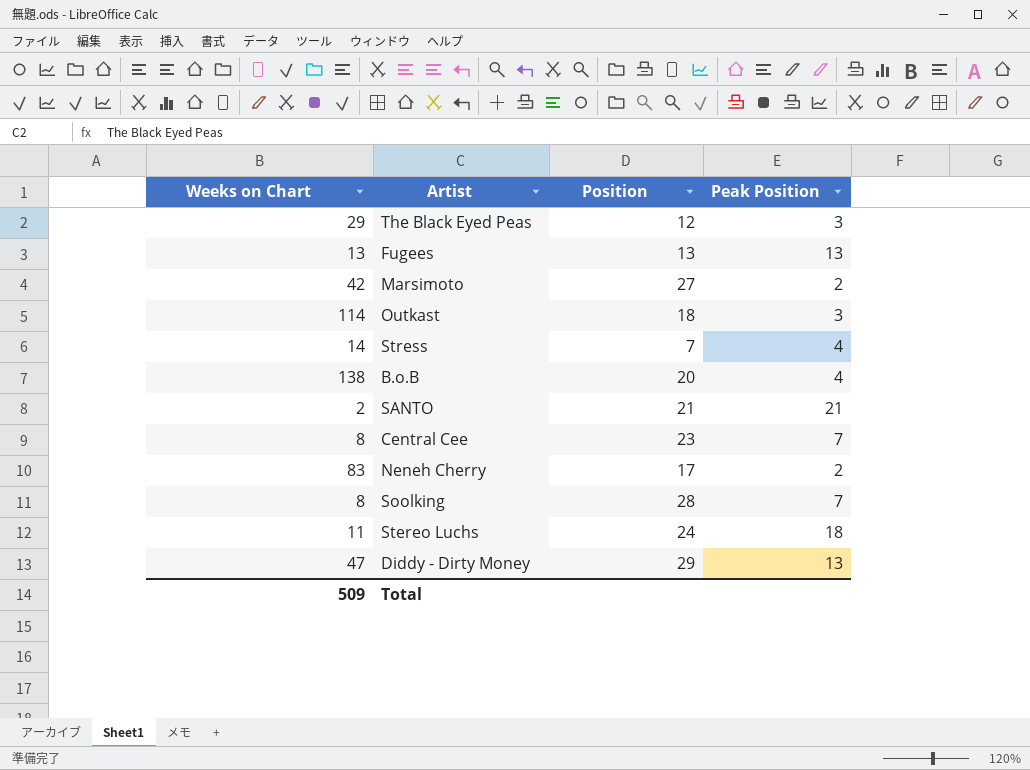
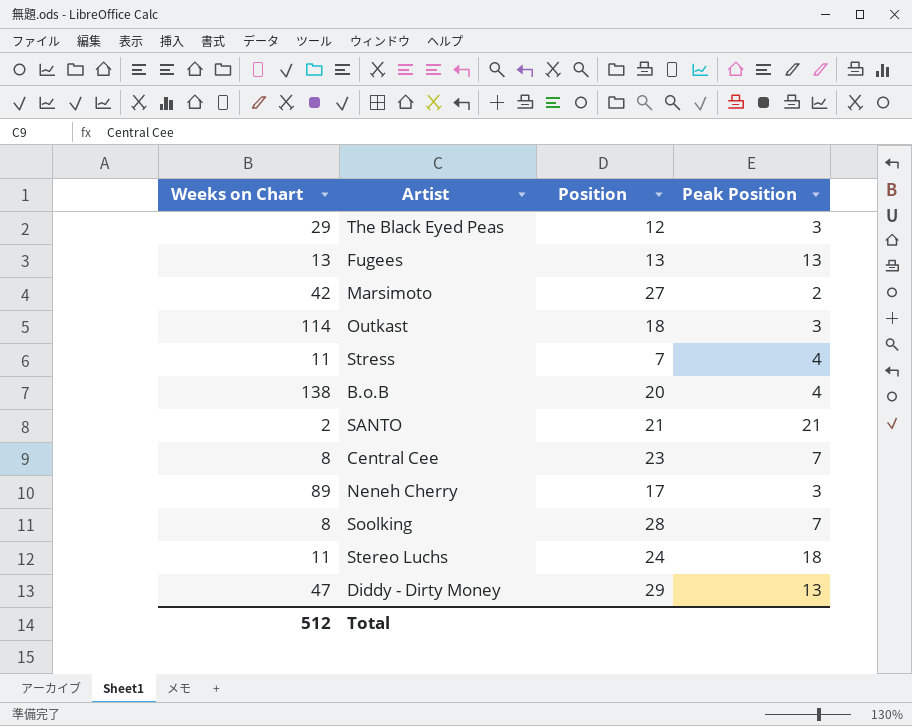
Stress | Weeks on Chart: 14 -> 11
Neneh Cherry | Weeks on Chart: 83 -> 89
Neneh Cherry | Peak Position: 2 -> 3
Total | Weeks on Chart: 509 -> 512

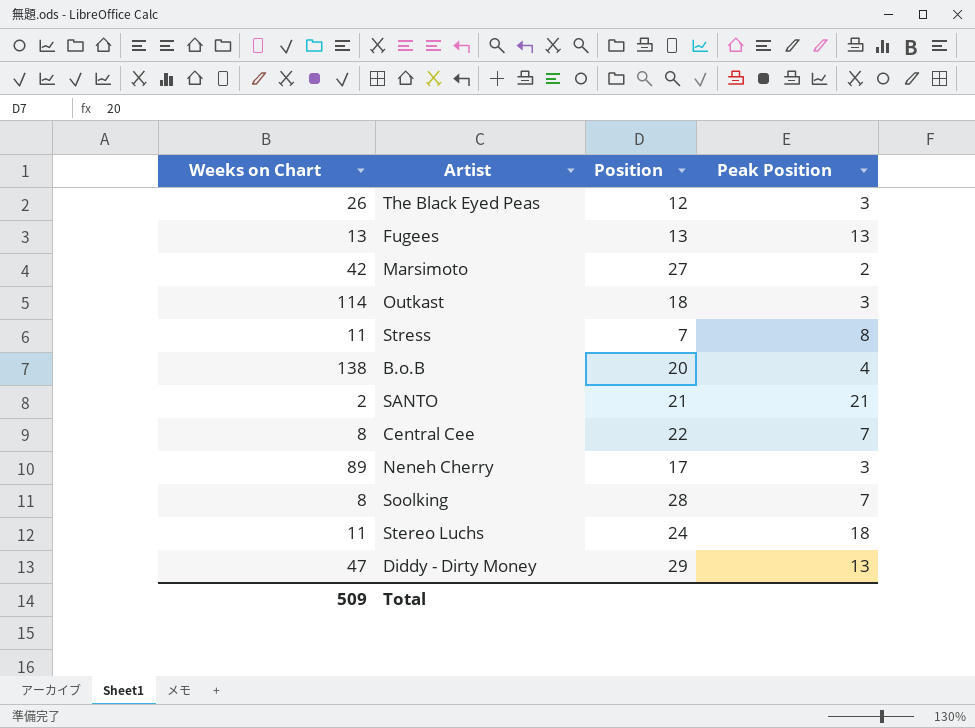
The Black Eyed Peas | Weeks on Chart: 29 -> 26
Stress | Peak Position: 4 -> 8
Central Cee | Position: 23 -> 22
Total | Weeks on Chart: 512 -> 509

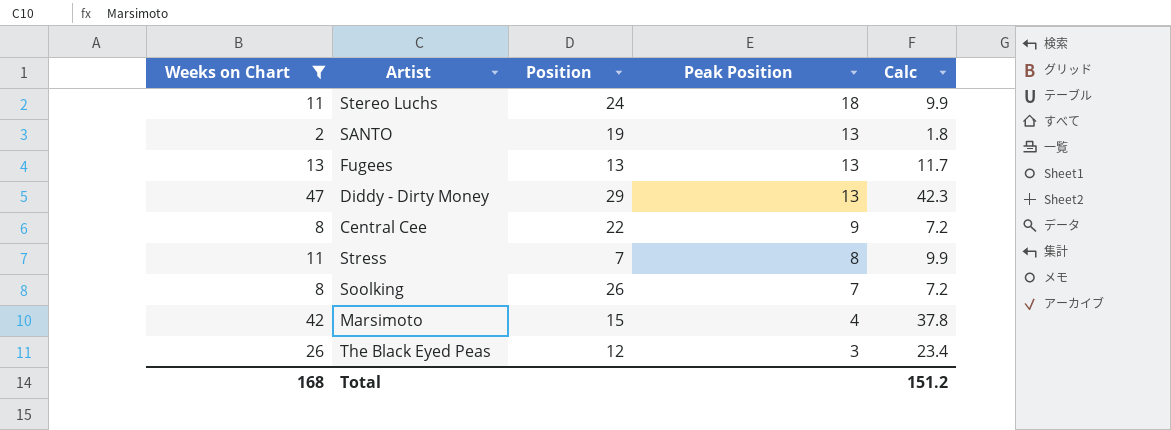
filter: none -> Weeks on Chart <= 47
row order: none -> Peak Position descending
column Calc | formula: none -> [Weeks on Chart] * 0.9
SANTO | Position: 21 -> 19
SANTO | Peak Position: 21 -> 13
Central Cee | Peak Position: 7 -> 9
Soolking | Position: 28 -> 26
Marsimoto | Position: 27 -> 15
Marsimoto | Peak Position: 2 -> 4
Total | Weeks on Chart: 509 -> 168

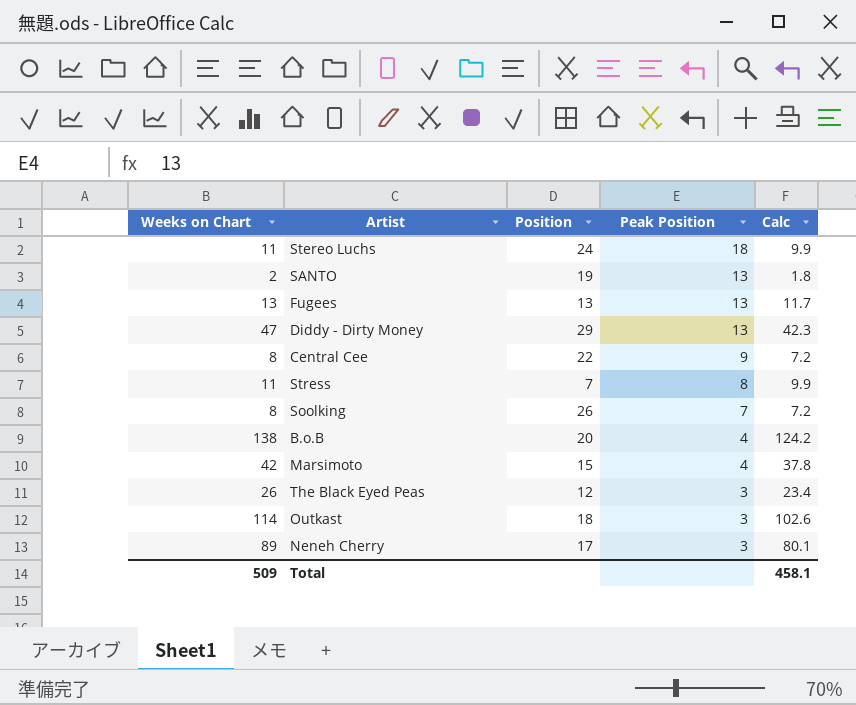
filter: Weeks on Chart <= 47 -> none
Total | Weeks on Chart: 168 -> 509
Total | Calc: 151.2 -> 458.1

